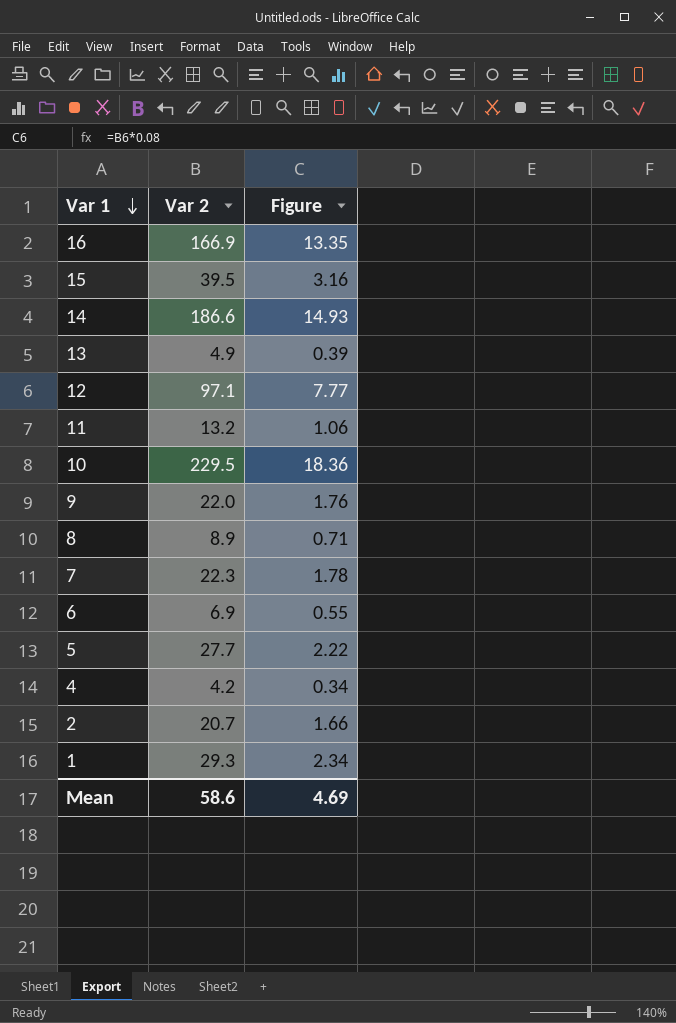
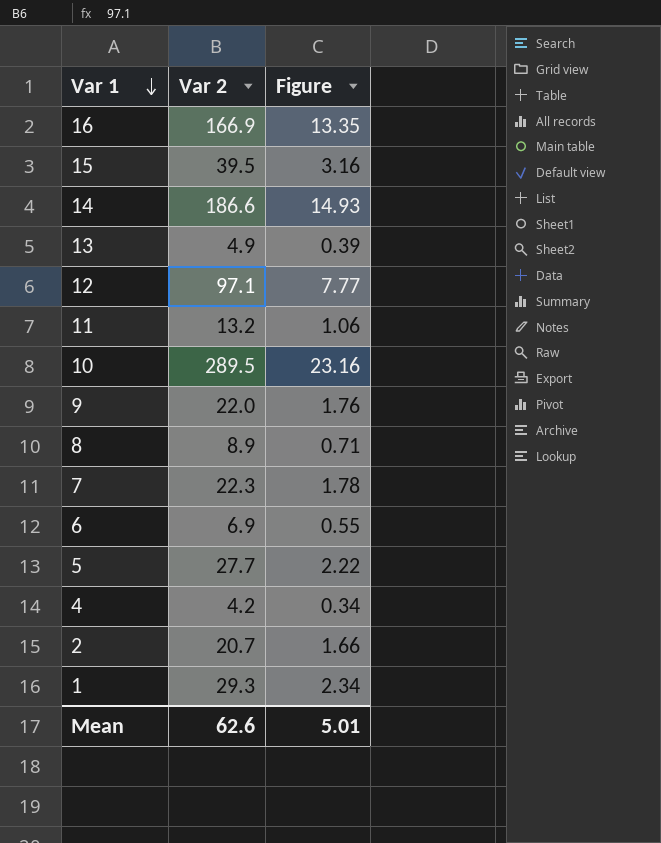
10 | Var 2: 229.5 -> 289.5
10 | Figure: 18.36 -> 23.16
Mean | Var 2: 58.6 -> 62.6
Mean | Figure: 4.69 -> 5.01

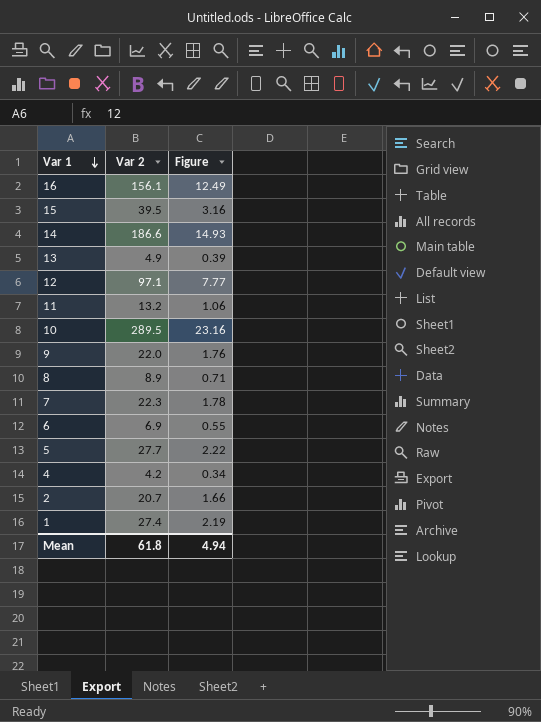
16 | Var 2: 166.9 -> 156.1
16 | Figure: 13.35 -> 12.49
1 | Var 2: 29.3 -> 27.4
1 | Figure: 2.34 -> 2.19
Mean | Var 2: 62.6 -> 61.8
Mean | Figure: 5.01 -> 4.94

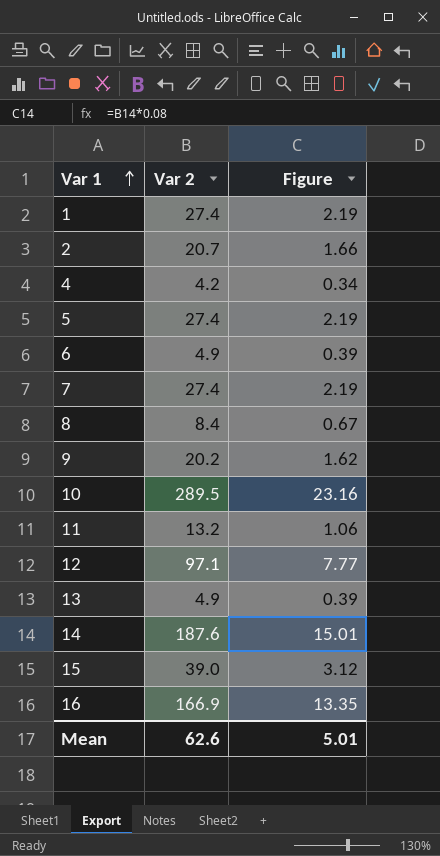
row order: Var 1 descending -> Var 1 ascending
5 | Var 2: 27.7 -> 27.4
5 | Figure: 2.22 -> 2.19
6 | Var 2: 6.9 -> 4.9
6 | Figure: 0.55 -> 0.39
7 | Var 2: 22.3 -> 27.4
7 | Figure: 1.78 -> 2.19
8 | Var 2: 8.9 -> 8.4
8 | Figure: 0.71 -> 0.67
9 | Var 2: 22.0 -> 20.2
9 | Figure: 1.76 -> 1.62
14 | Var 2: 186.6 -> 187.6
14 | Figure: 14.93 -> 15.01
15 | Var 2: 39.5 -> 39.0
15 | Figure: 3.16 -> 3.12
16 | Var 2: 156.1 -> 166.9
16 | Figure: 12.49 -> 13.35
Mean | Var 2: 61.8 -> 62.6
Mean | Figure: 4.94 -> 5.01

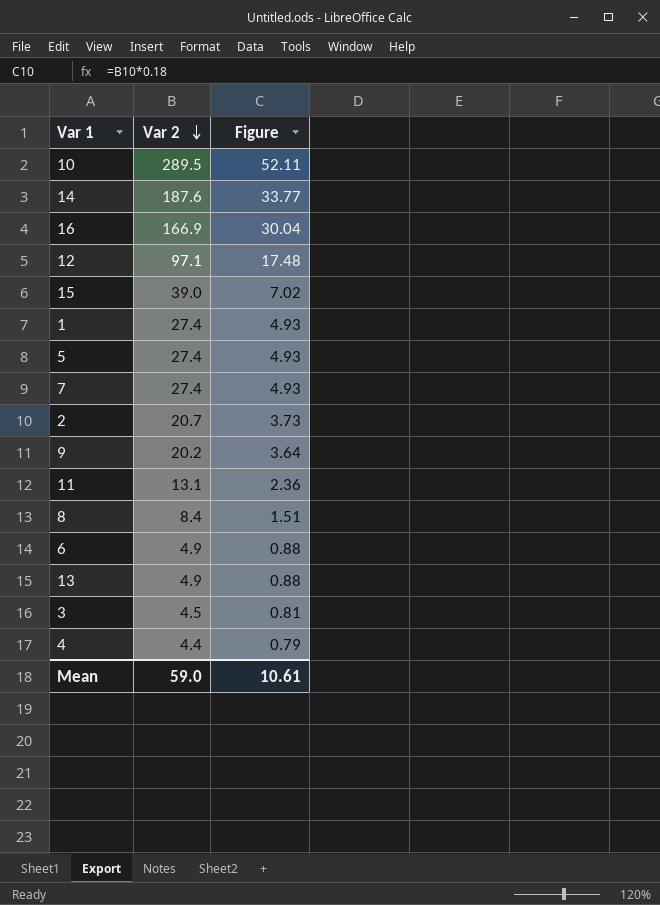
row order: Var 1 ascending -> Var 2 descending
column Figure | formula: [Var 2] * 0.08 -> [Var 2] * 0.18
11 | Var 2: 13.2 -> 13.1
row 3: none -> 4.5 | 0.81
4 | Var 2: 4.2 -> 4.4
Mean | Var 2: 62.6 -> 59.0
Mean | Figure: 5.01 -> 10.61

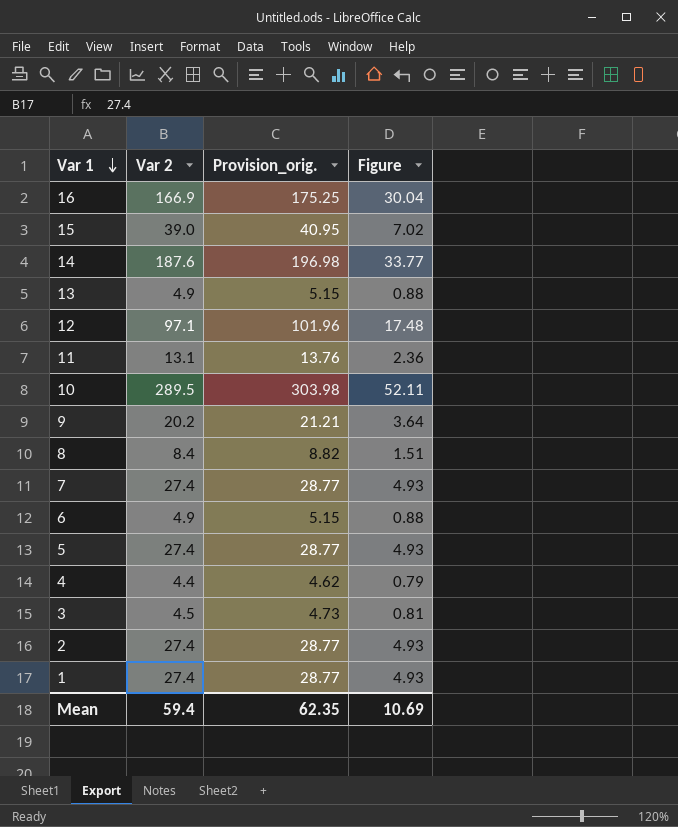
row order: Var 2 descending -> Var 1 descending
column Provision_orig. | formula: none -> [Var 2] * 1.05
2 | Var 2: 20.7 -> 27.4
2 | Figure: 3.73 -> 4.93
Mean | Var 2: 59.0 -> 59.4
Mean | Figure: 10.61 -> 10.69

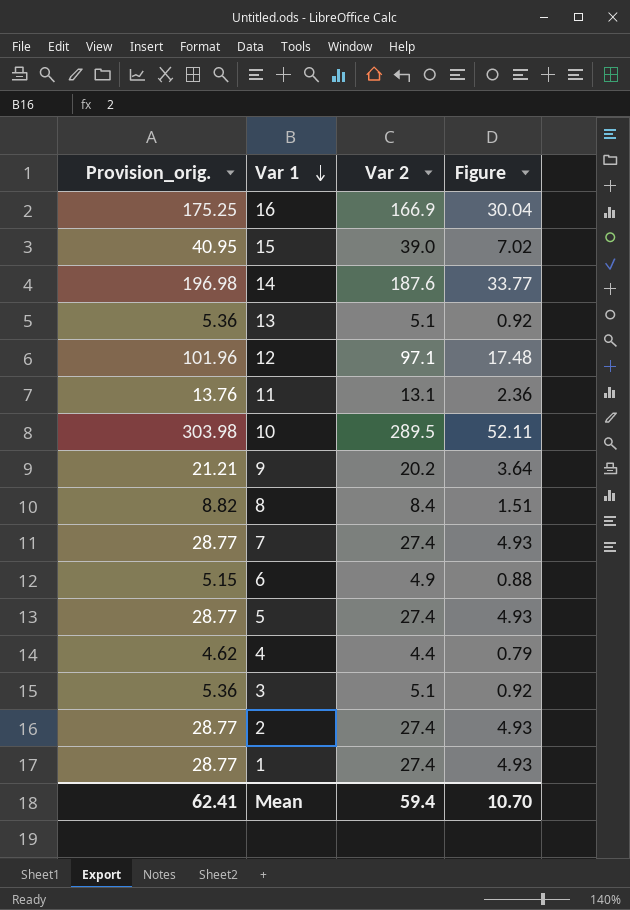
column Provision_orig. | position: 3 -> 1
13 | Provision_orig.: 5.15 -> 5.36
13 | Var 2: 4.9 -> 5.1
13 | Figure: 0.88 -> 0.92
3 | Provision_orig.: 4.73 -> 5.36
3 | Var 2: 4.5 -> 5.1
3 | Figure: 0.81 -> 0.92
Mean | Provision_orig.: 62.35 -> 62.41
Mean | Figure: 10.69 -> 10.70

